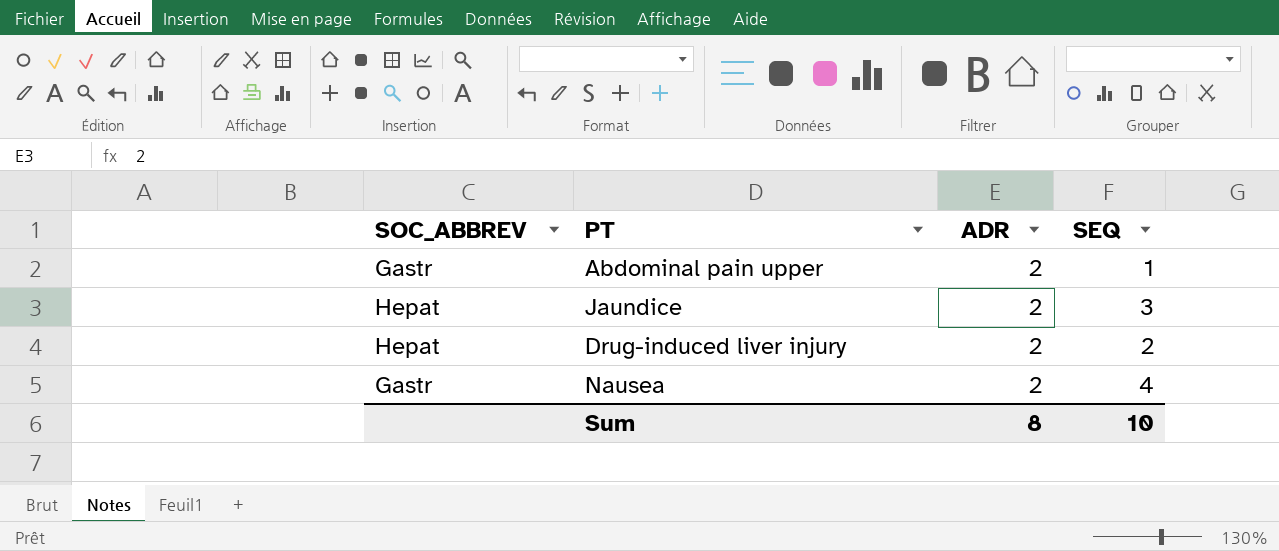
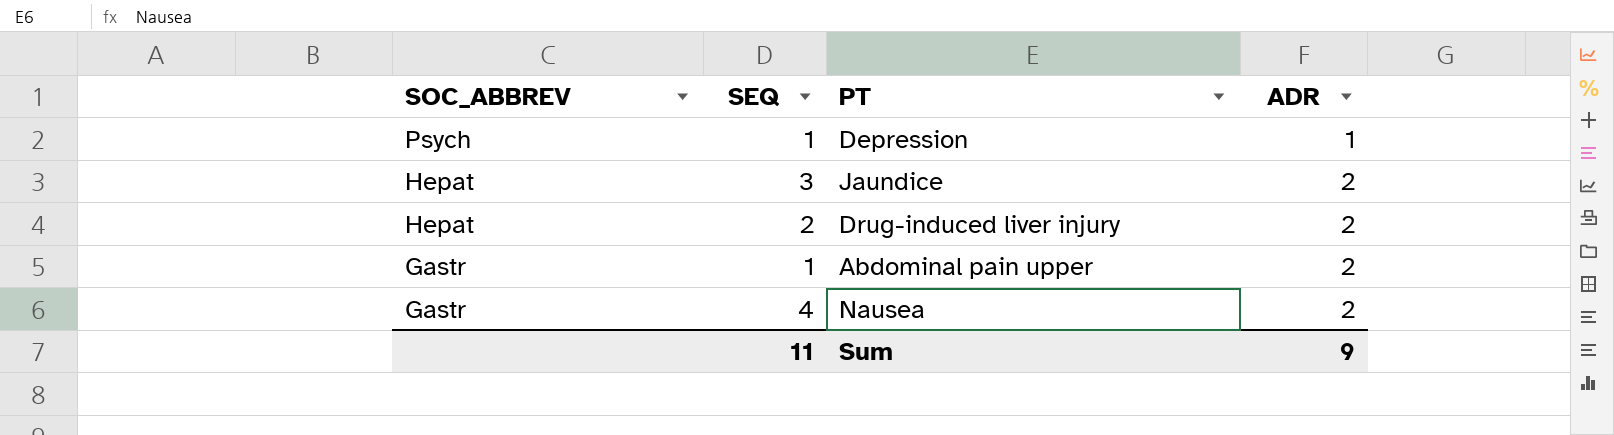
row order: none -> SOC_ABBREV descending
column SEQ | position: 4 -> 2
row Depression: none -> Psych | 1 | 1
Sum | SEQ: 10 -> 11
Sum | ADR: 8 -> 9

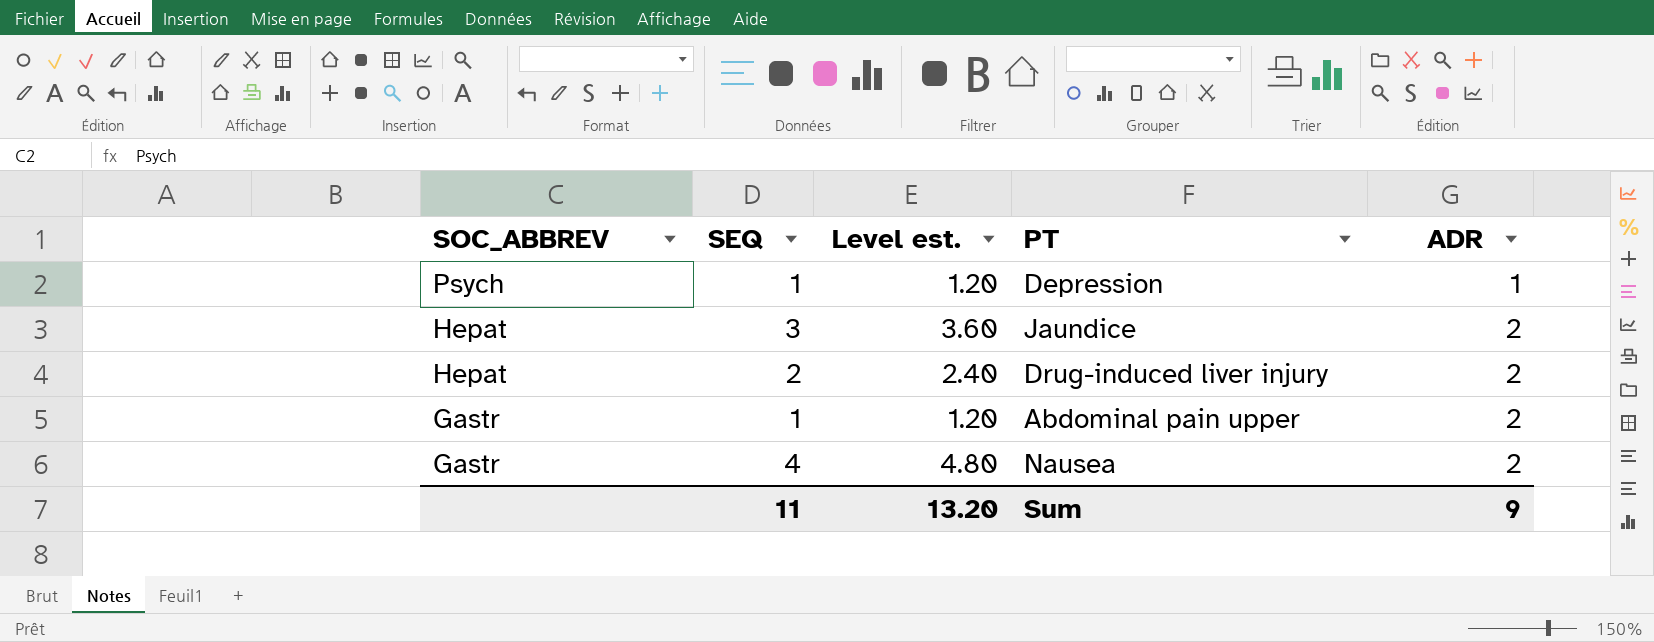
column Level est. | formula: none -> [SEQ] * 1.2

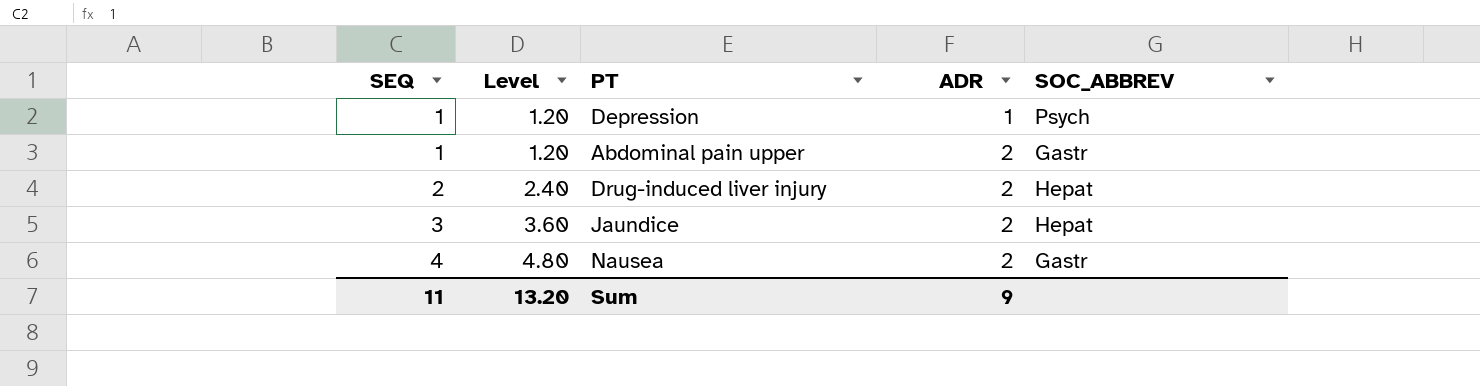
row order: SOC_ABBREV descending -> SEQ ascending
column name: Level est. -> Level
column SOC_ABBREV | position: 1 -> 5

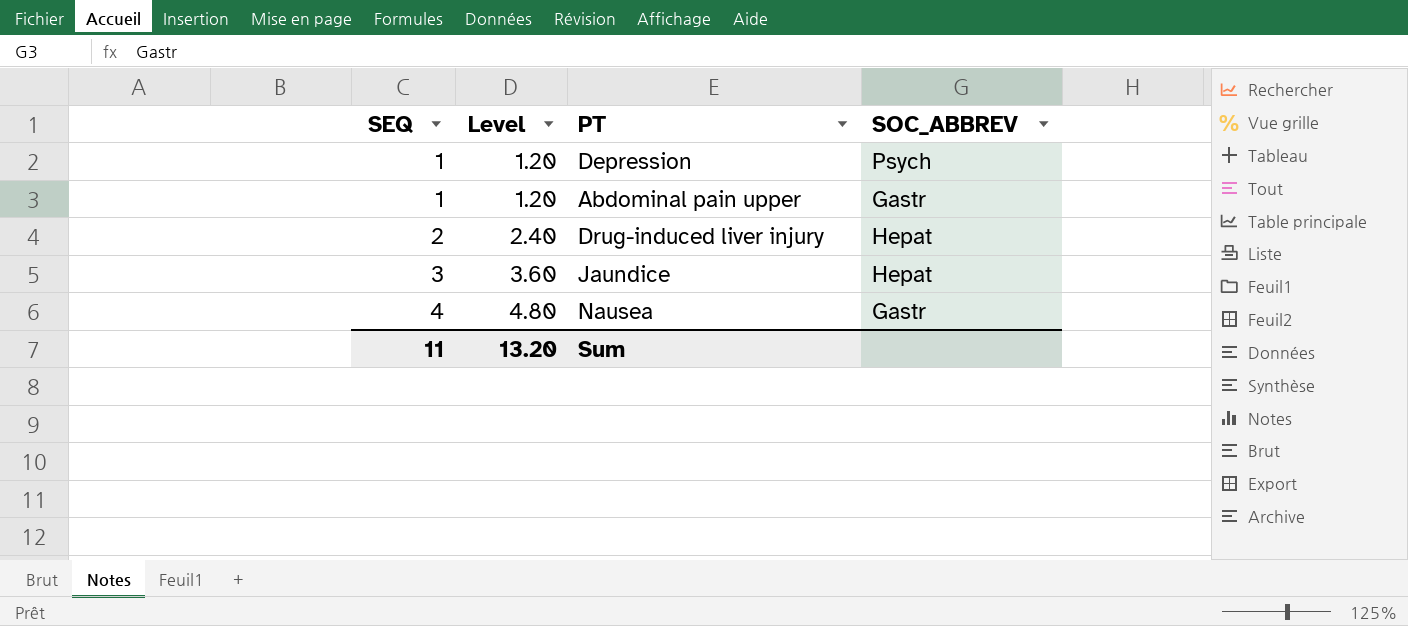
column ADR | position: 4 -> none

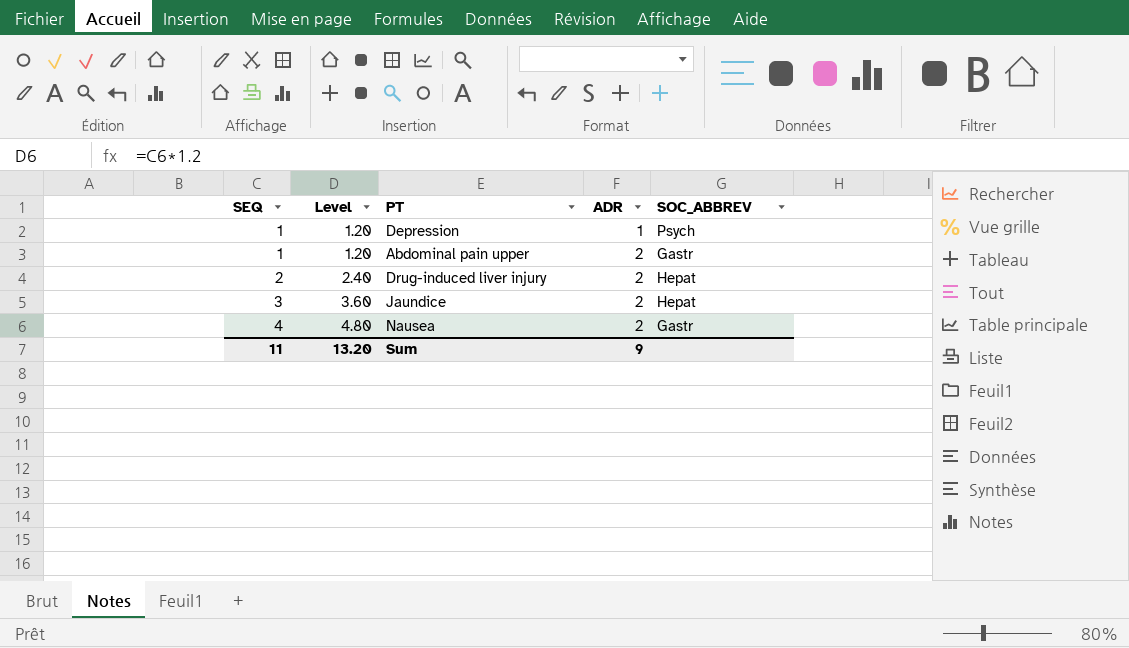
column ADR | position: none -> 4

